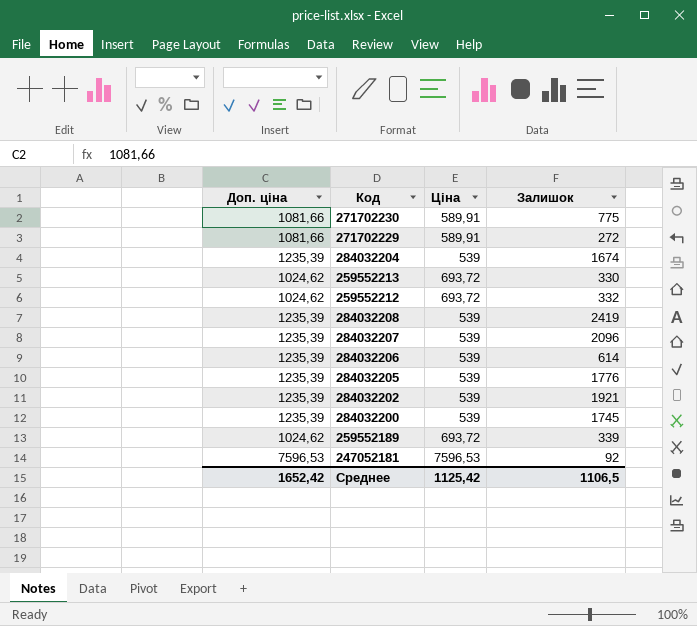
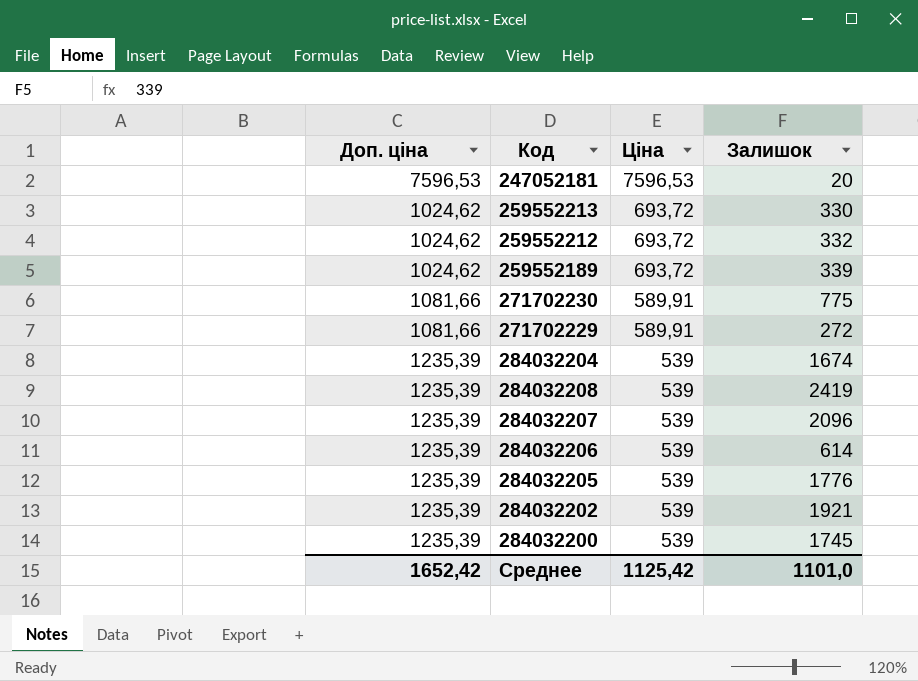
row order: none -> Ціна descending
247052181 | Залишок: 92 -> 20
Среднее | Залишок: 1106,5 -> 1101,0

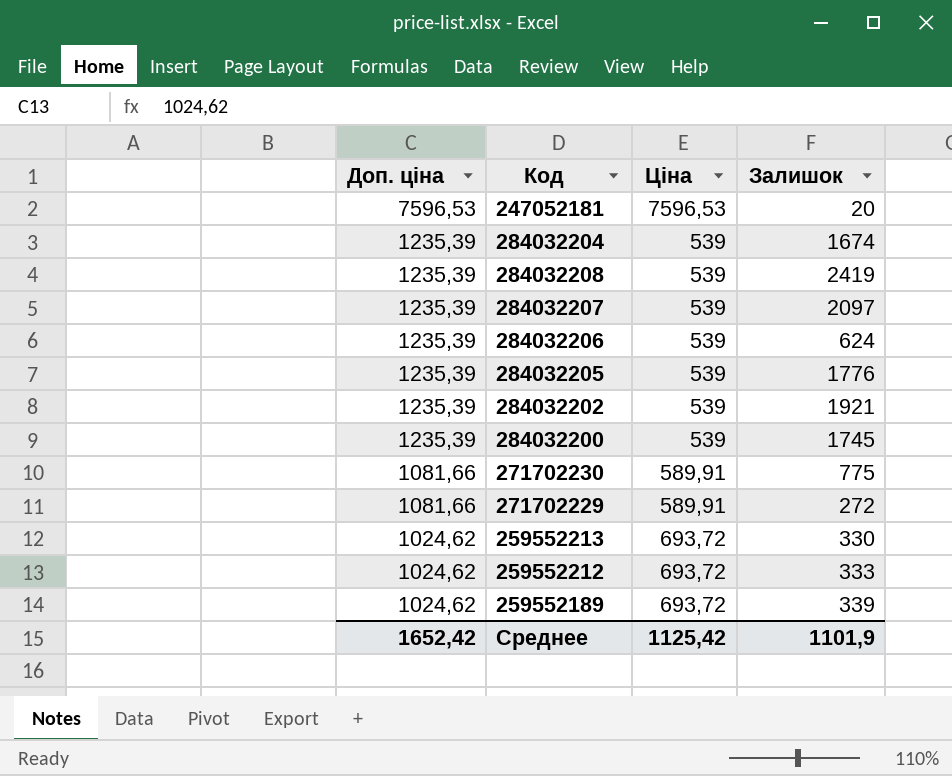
row order: Ціна descending -> Доп. ціна descending
284032207 | Залишок: 2096 -> 2097
284032206 | Залишок: 614 -> 624
259552212 | Залишок: 332 -> 333
Среднее | Залишок: 1101,0 -> 1101,9

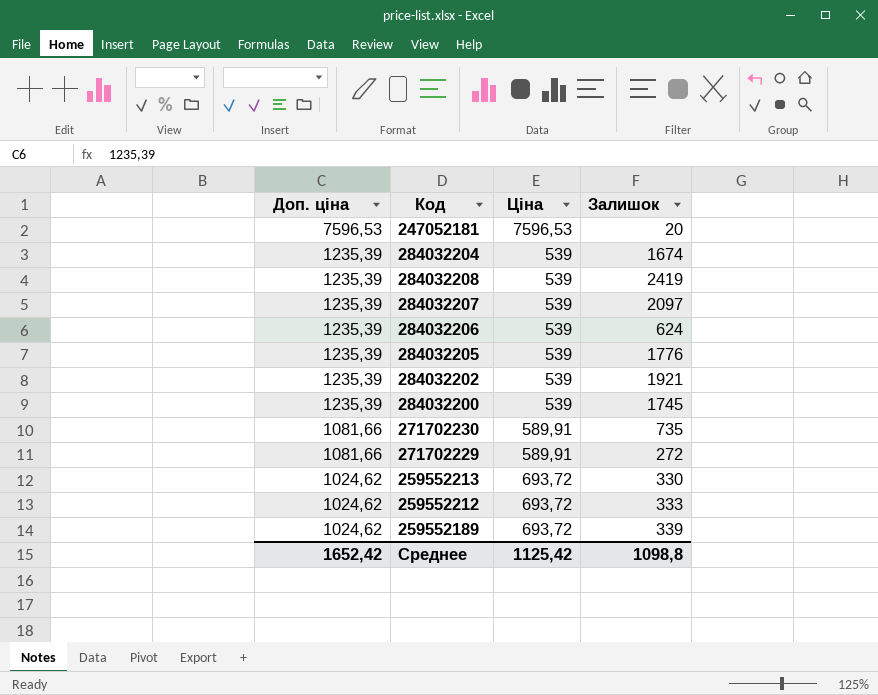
271702230 | Залишок: 775 -> 735
Среднее | Залишок: 1101,9 -> 1098,8

